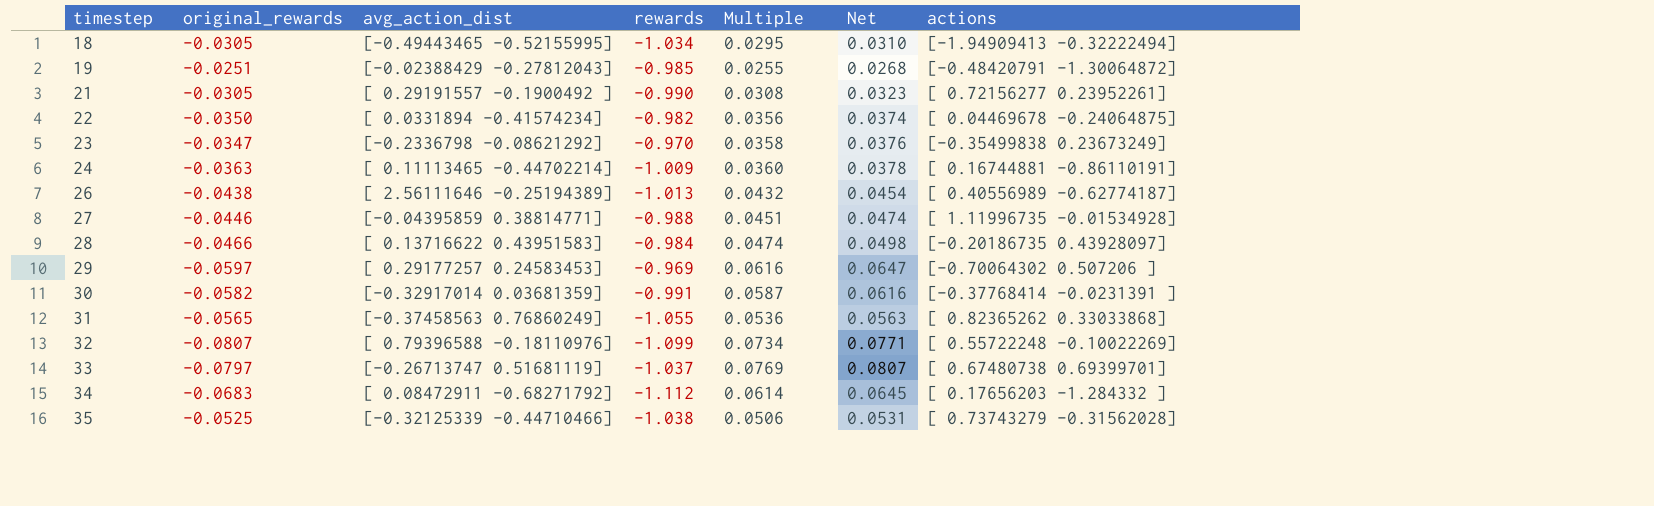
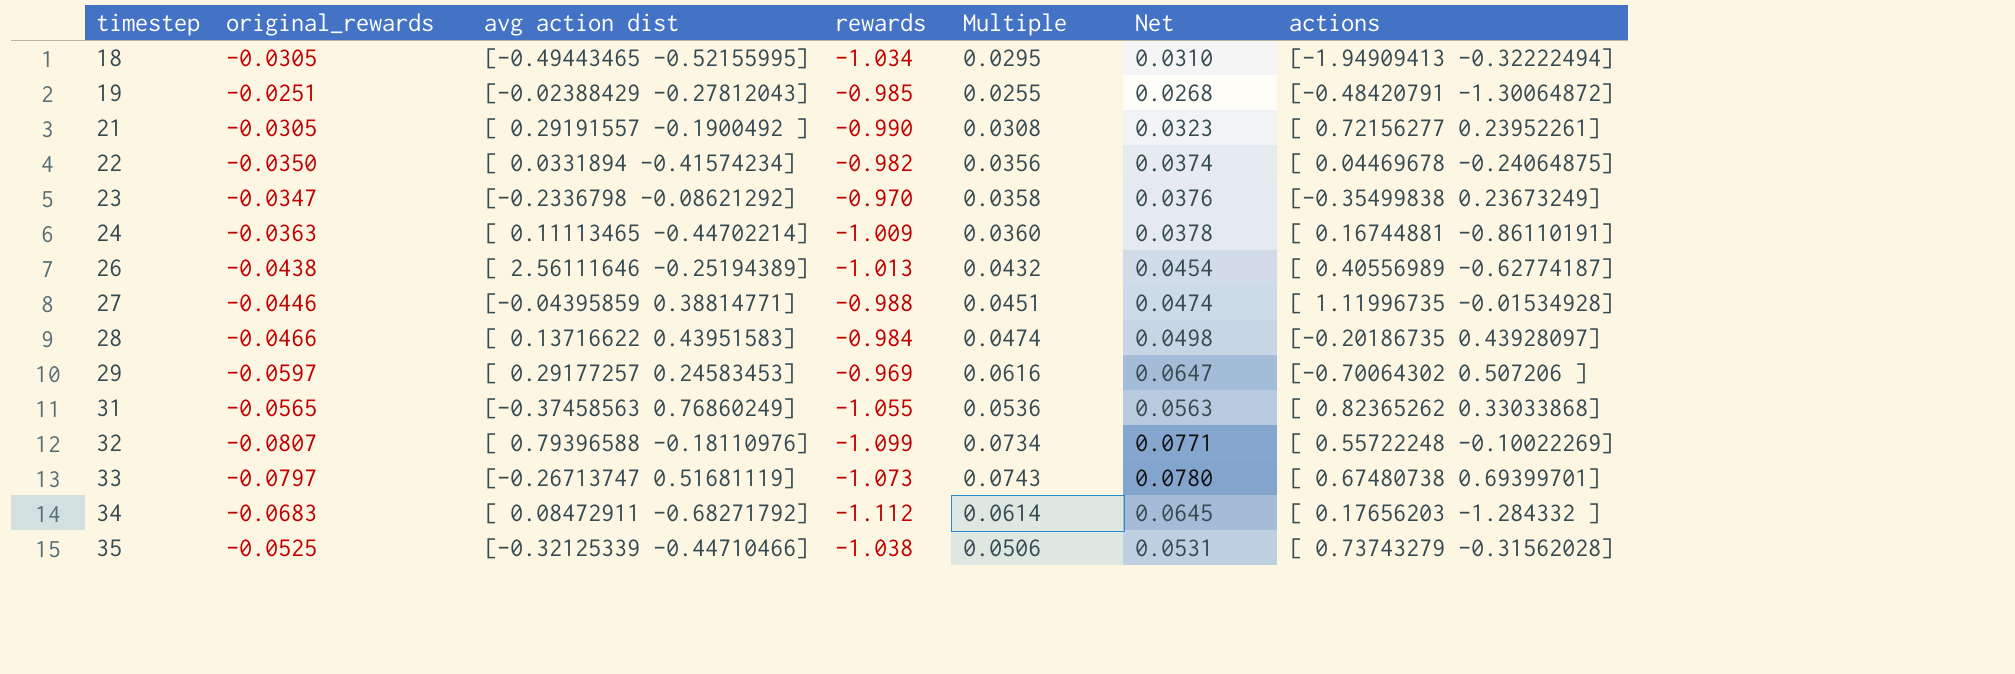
column name: avg_action_dist -> avg action dist
row 30: -0.0582 | [-0.32917014 0.03681359] | -0.991 | 0.0587 | 0.0616 | [-0.37768414 -0.0231391 ] -> none
33 | rewards: -1.037 -> -1.073
33 | Multiple: 0.0769 -> 0.0743
33 | Net: 0.0807 -> 0.0780

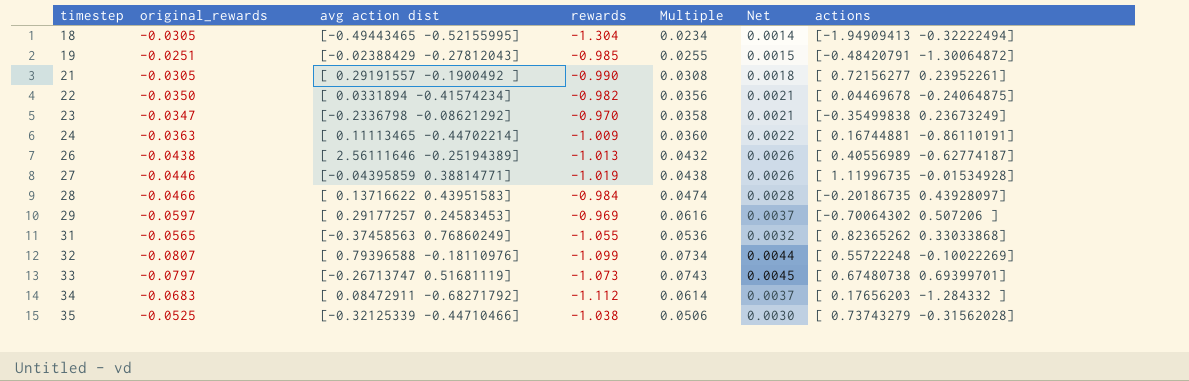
column Net | formula: [Multiple] * 1.05 -> [Multiple] * 0.06
18 | rewards: -1.034 -> -1.304
18 | Multiple: 0.0295 -> 0.0234
27 | rewards: -0.988 -> -1.019
27 | Multiple: 0.0451 -> 0.0438

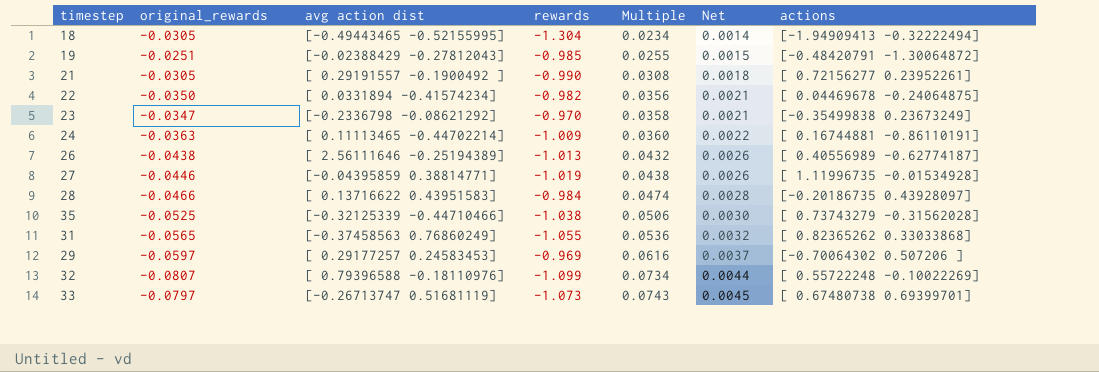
row order: timestep ascending -> Multiple ascending
row 34: -0.0683 | [ 0.08472911 -0.68271792] | -1.112 | 0.0614 | 0.0037 | [ 0.17656203 -1.284332 ] -> none

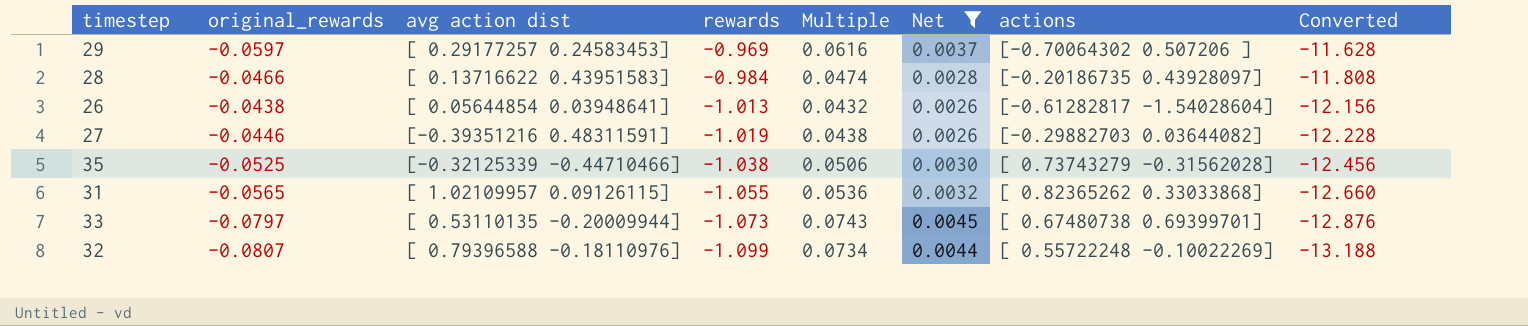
filter: none -> Net >= 0.0026
row order: Multiple ascending -> rewards descending
column Converted | formula: none -> [rewards] * 12
26 | avg action dist: [ 2.56111646 -0.25194389] -> [ 0.05644854 0.03948641]
26 | actions: [ 0.40556989 -0.62774187] -> [-0.61282817 -1.54028604]
27 | avg action dist: [-0.04395859 0.38814771] -> [-0.39351216 0.48311591]
27 | actions: [ 1.11996735 -0.01534928] -> [-0.29882703 0.03644082]
31 | avg action dist: [-0.37458563 0.76860249] -> [ 1.02109957 0.09126115]
33 | avg action dist: [-0.26713747 0.51681119] -> [ 0.53110135 -0.20009944]

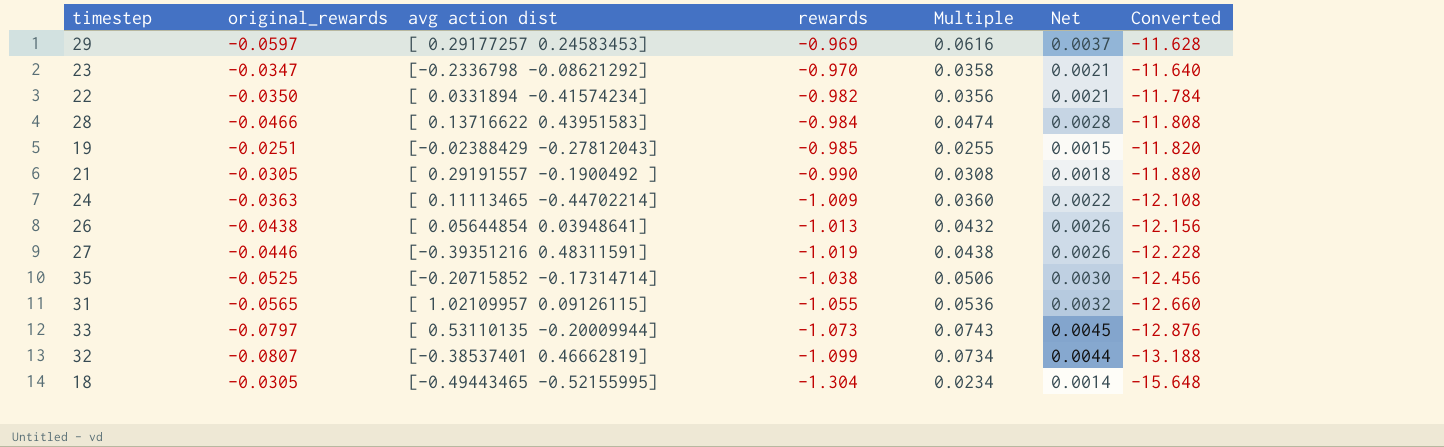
filter: Net >= 0.0026 -> none
column actions | position: 7 -> none
35 | avg action dist: [-0.32125339 -0.44710466] -> [-0.20715852 -0.17314714]
32 | avg action dist: [ 0.79396588 -0.18110976] -> [-0.38537401 0.46662819]

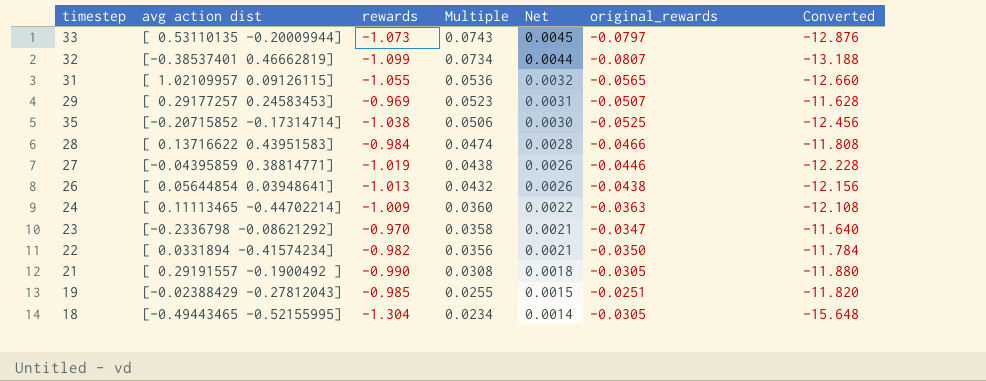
row order: rewards descending -> Multiple descending
column original_rewards | position: 2 -> 6
29 | Multiple: 0.0616 -> 0.0523
29 | Net: 0.0037 -> 0.0031
29 | original_rewards: -0.0597 -> -0.0507
27 | avg action dist: [-0.39351216 0.48311591] -> [-0.04395859 0.38814771]

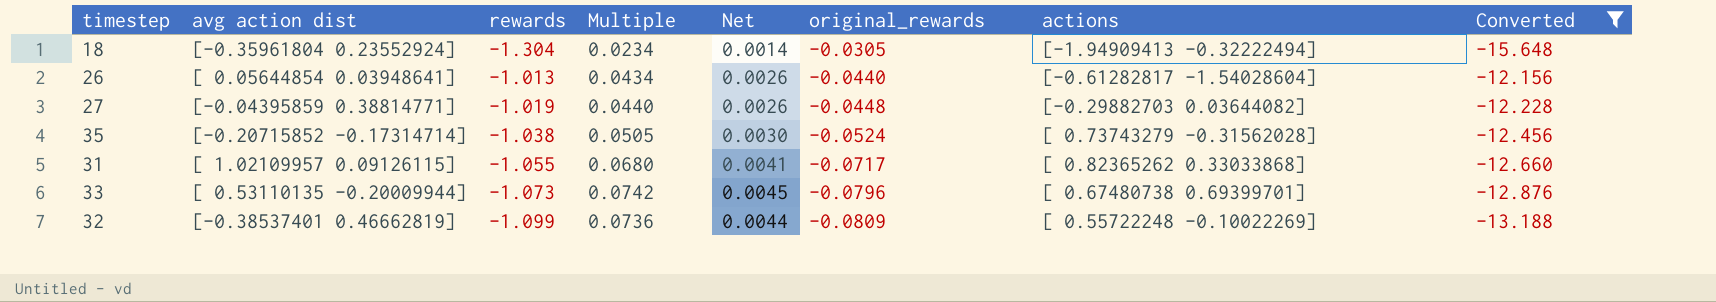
filter: none -> Converted <= -12.156
row order: Multiple descending -> original_rewards descending
column actions | position: none -> 7
18 | avg action dist: [-0.49443465 -0.52155995] -> [-0.35961804 0.23552924]
26 | Multiple: 0.0432 -> 0.0434
26 | original_rewards: -0.0438 -> -0.0440
27 | Multiple: 0.0438 -> 0.0440
27 | original_rewards: -0.0446 -> -0.0448
35 | Multiple: 0.0506 -> 0.0505
35 | original_rewards: -0.0525 -> -0.0524
31 | Multiple: 0.0536 -> 0.0680
31 | Net: 0.0032 -> 0.0041
31 | original_rewards: -0.0565 -> -0.0717
33 | Multiple: 0.0743 -> 0.0742
33 | original_rewards: -0.0797 -> -0.0796
32 | Multiple: 0.0734 -> 0.0736
32 | original_rewards: -0.0807 -> -0.0809

